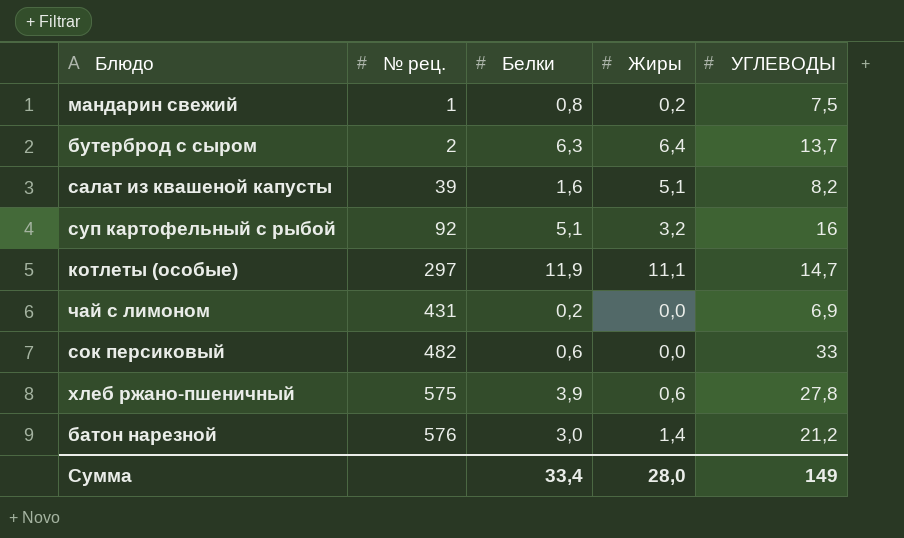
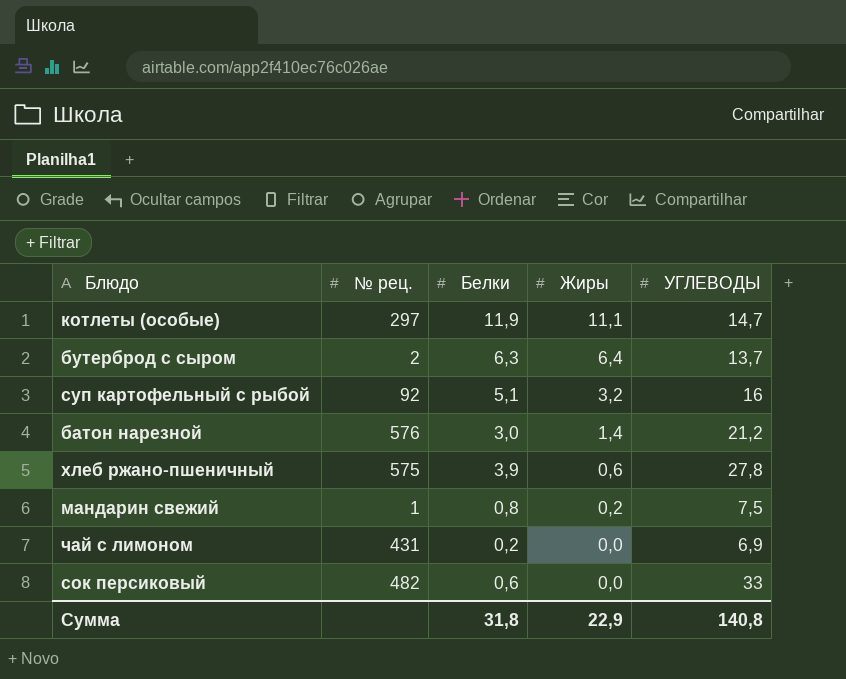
row order: № рец. ascending -> Жиры descending
row салат из квашеной капусты: 39 | 1,6 | 5,1 | 8,2 -> none
Сумма | Белки: 33,4 -> 31,8
Сумма | Жиры: 28,0 -> 22,9
Сумма | УГЛЕВОДЫ: 149 -> 140,8

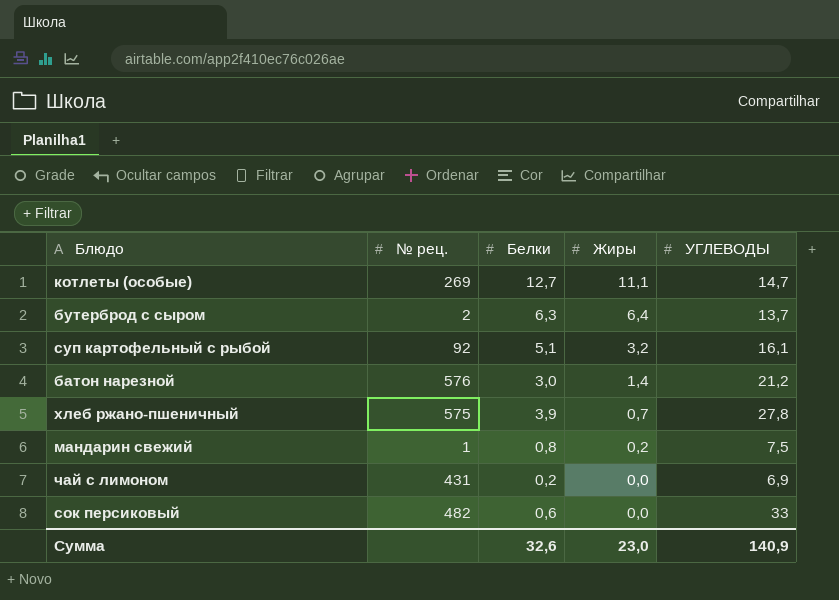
котлеты (особые) | № рец.: 297 -> 269
котлеты (особые) | Белки: 11,9 -> 12,7
суп картофельный с рыбой | УГЛЕВОДЫ: 16 -> 16,1
хлеб ржано-пшеничный | Жиры: 0,6 -> 0,7
Сумма | Белки: 31,8 -> 32,6
Сумма | Жиры: 22,9 -> 23,0
Сумма | УГЛЕВОДЫ: 140,8 -> 140,9

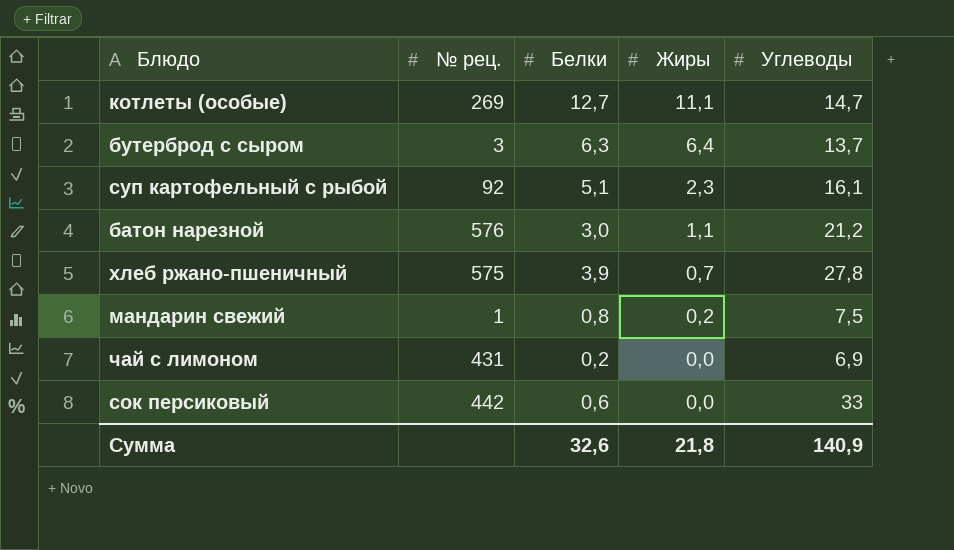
column name: УГЛЕВОДЫ -> Углеводы
бутерброд с сыром | № рец.: 2 -> 3
суп картофельный с рыбой | Жиры: 3,2 -> 2,3
батон нарезной | Жиры: 1,4 -> 1,1
сок персиковый | № рец.: 482 -> 442
Сумма | Жиры: 23,0 -> 21,8

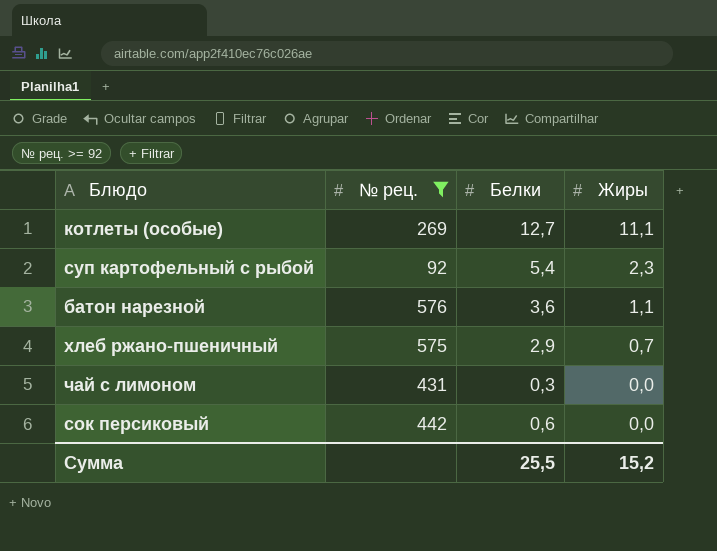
filter: none -> № рец. >= 92
column Углеводы | position: 5 -> none
суп картофельный с рыбой | Белки: 5,1 -> 5,4
батон нарезной | Белки: 3,0 -> 3,6
хлеб ржано-пшеничный | Белки: 3,9 -> 2,9
чай с лимоном | Белки: 0,2 -> 0,3
Сумма | Белки: 32,6 -> 25,5
Сумма | Жиры: 21,8 -> 15,2

